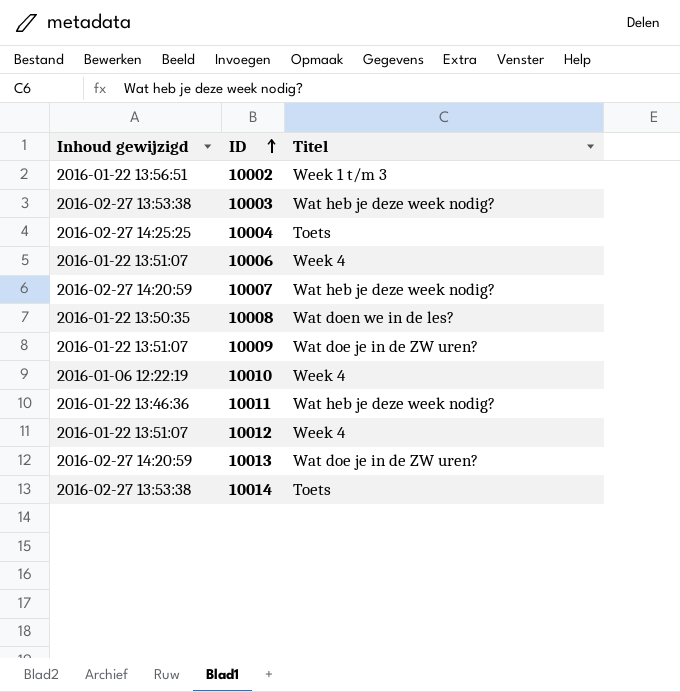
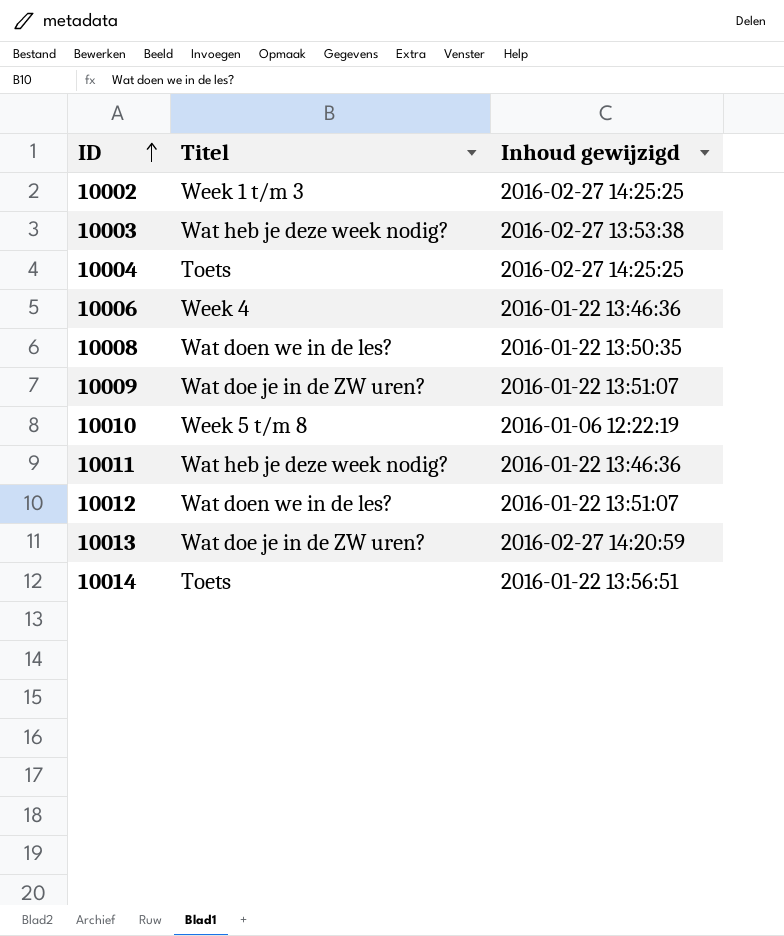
column Inhoud gewijzigd | position: 1 -> 3
row 10007: 2016-02-27 14:20:59 | Wat heb je deze week nodig? -> none
10002 | Inhoud gewijzigd: 2016-01-22 13:56:51 -> 2016-02-27 14:25:25
10006 | Inhoud gewijzigd: 2016-01-22 13:51:07 -> 2016-01-22 13:46:36
10010 | Titel: Week 4 -> Week 5 t/m 8
10012 | Titel: Week 4 -> Wat doen we in de les?
10014 | Inhoud gewijzigd: 2016-02-27 13:53:38 -> 2016-01-22 13:56:51

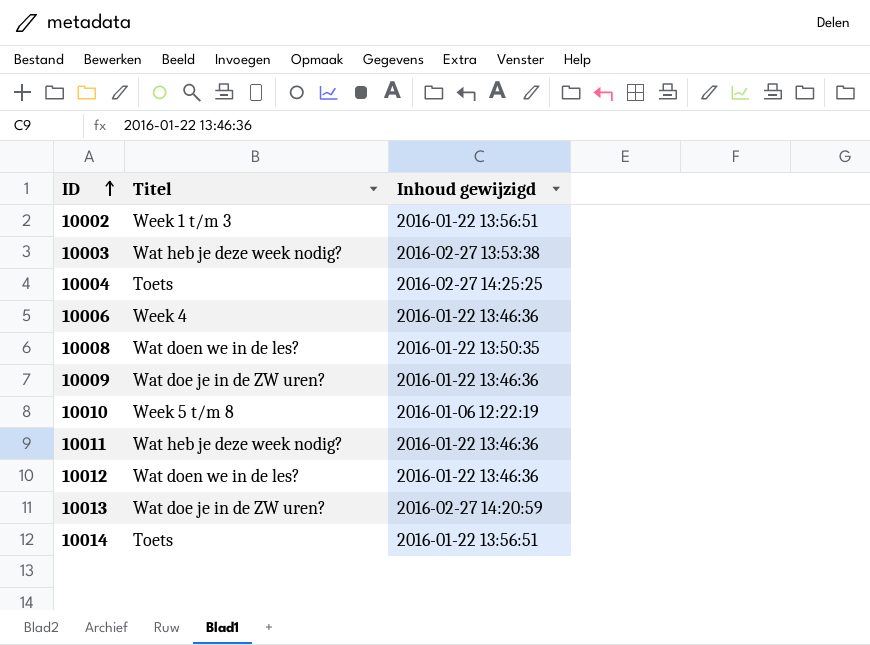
10002 | Inhoud gewijzigd: 2016-02-27 14:25:25 -> 2016-01-22 13:56:51
10009 | Inhoud gewijzigd: 2016-01-22 13:51:07 -> 2016-01-22 13:46:36
10012 | Inhoud gewijzigd: 2016-01-22 13:51:07 -> 2016-01-22 13:46:36

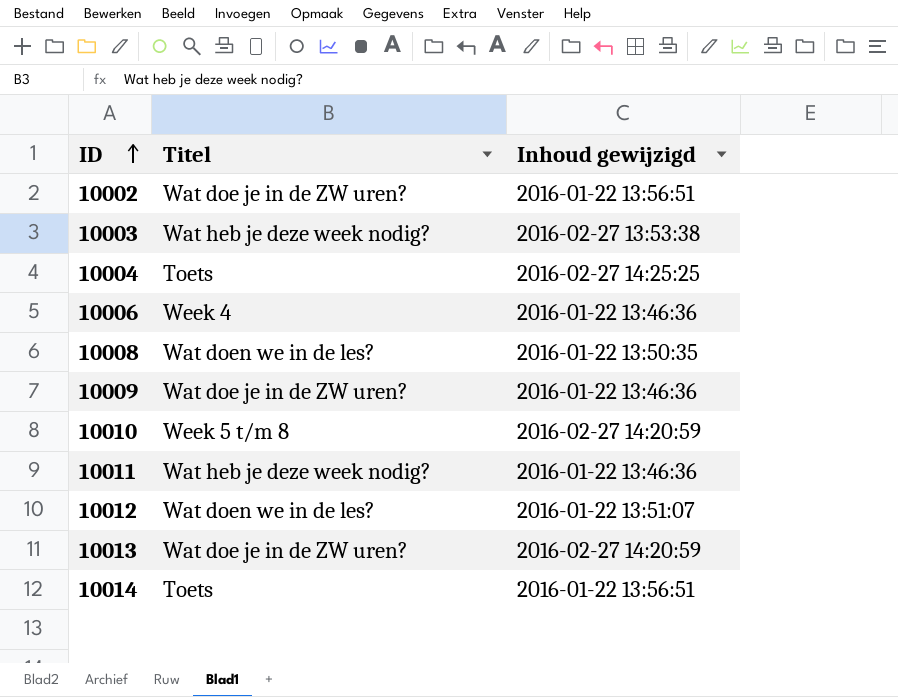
10002 | Titel: Week 1 t/m 3 -> Wat doe je in de ZW uren?
10010 | Inhoud gewijzigd: 2016-01-06 12:22:19 -> 2016-02-27 14:20:59
10012 | Inhoud gewijzigd: 2016-01-22 13:46:36 -> 2016-01-22 13:51:07

